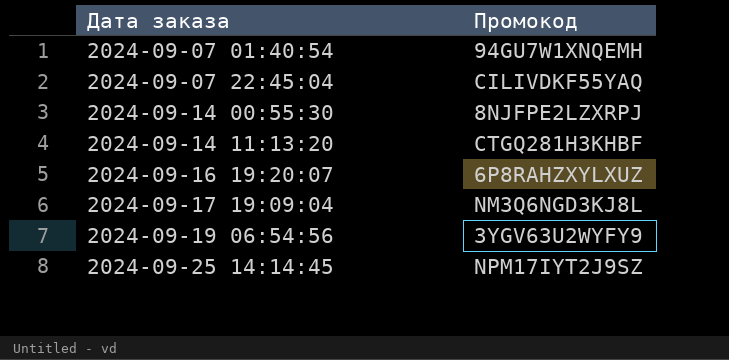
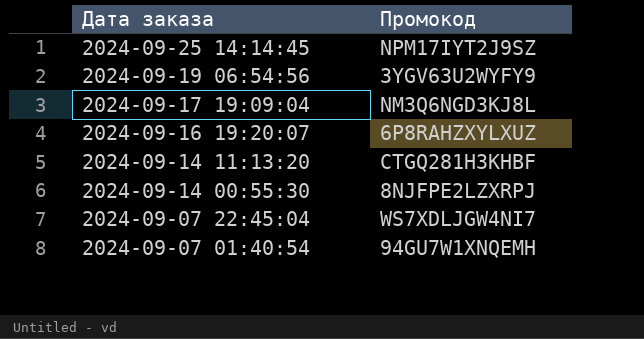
row order: Дата заказа ascending -> Дата заказа descending
2024-09-07 22:45:04 | Промокод: CILIVDKF55YAQ -> WS7XDLJGW4NI7

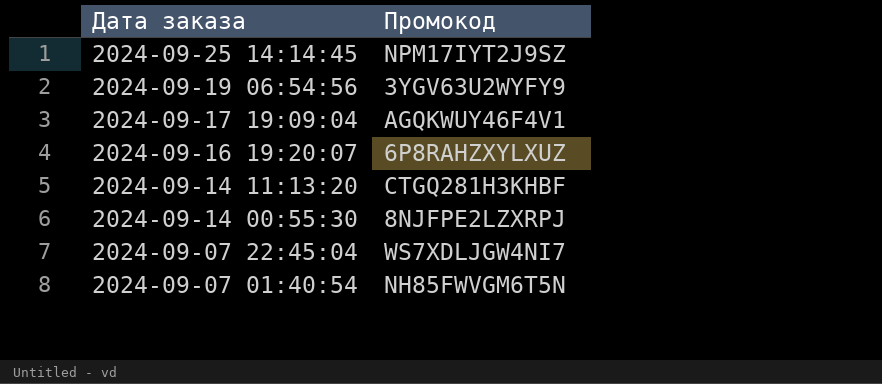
2024-09-17 19:09:04 | Промокод: NM3Q6NGD3KJ8L -> AGQKWUY46F4V1
2024-09-07 01:40:54 | Промокод: 94GU7W1XNQEMH -> NH85FWVGM6T5N

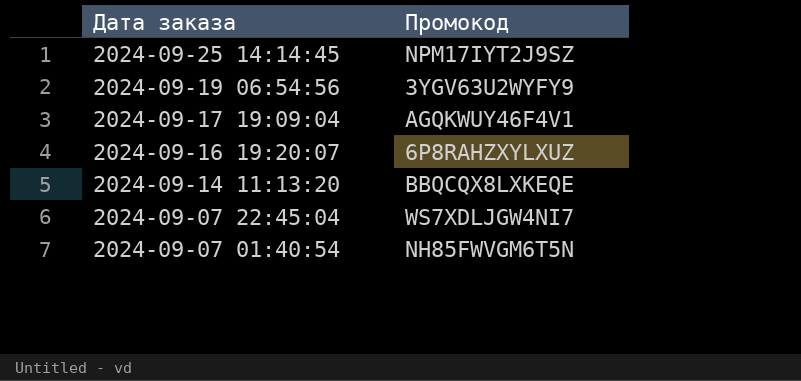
row 2024-09-14 00:55:30: 8NJFPE2LZXRPJ -> none
2024-09-14 11:13:20 | Промокод: CTGQ281H3KHBF -> BBQCQX8LXKEQE

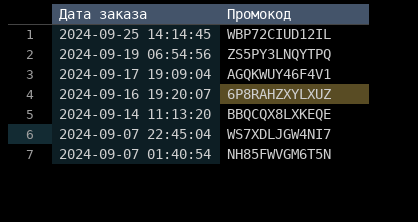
2024-09-25 14:14:45 | Промокод: NPM17IYT2J9SZ -> WBP72CIUD12IL
2024-09-19 06:54:56 | Промокод: 3YGV63U2WYFY9 -> ZS5PY3LNQYTPQ

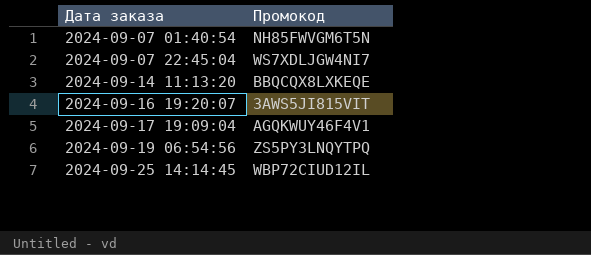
row order: Дата заказа descending -> Дата заказа ascending
2024-09-16 19:20:07 | Промокод: 6P8RAHZXYLXUZ -> 3AWS5JI815VIT

